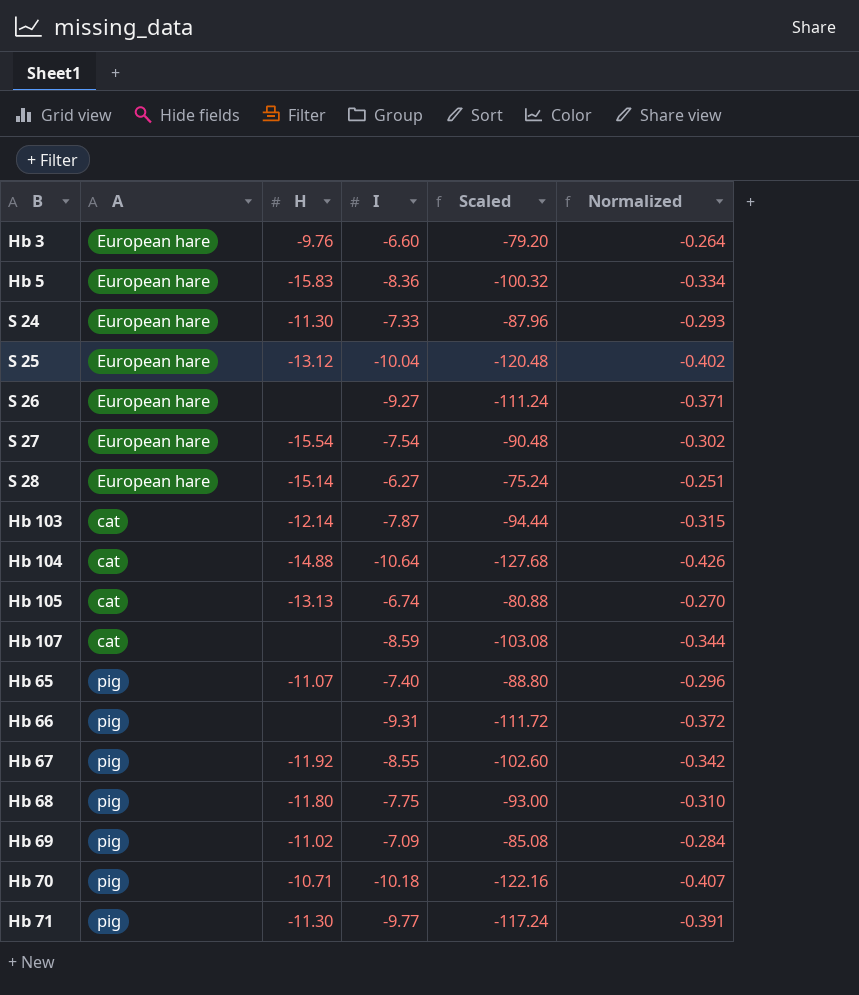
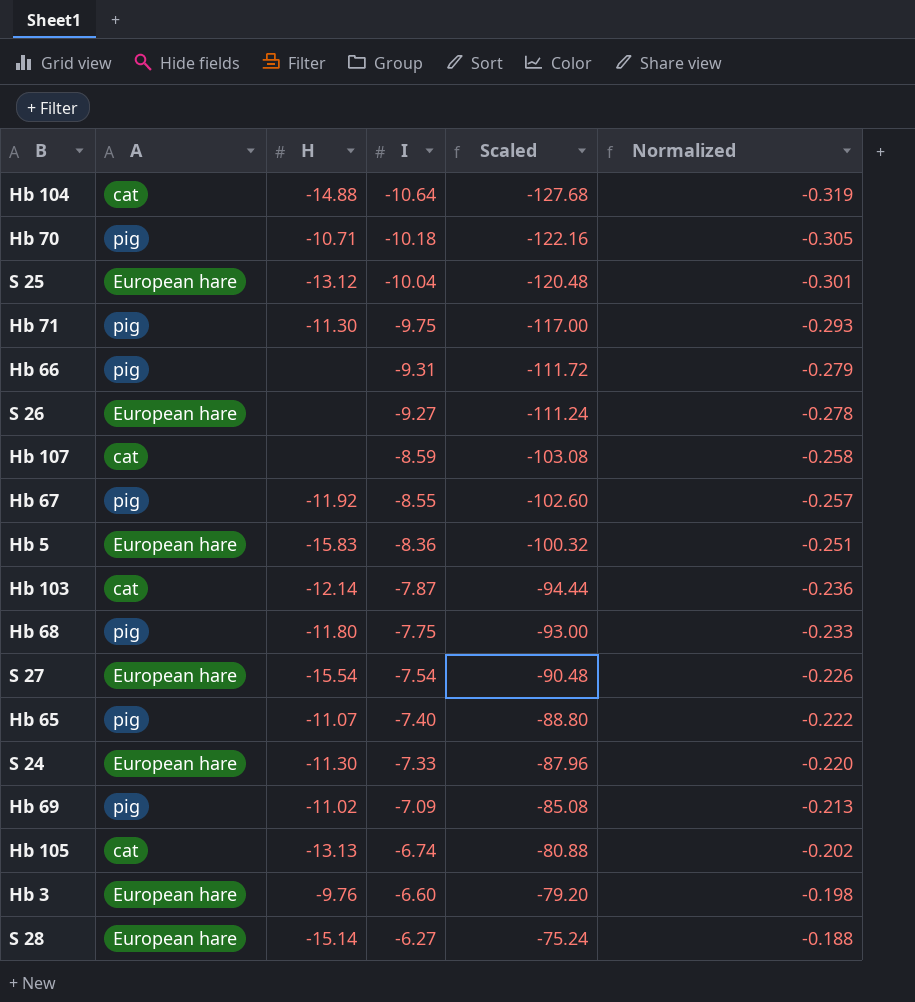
row order: none -> I ascending
column Normalized | formula: [I] * 0.04 -> [I] * 0.03
Hb 71 | I: -9.77 -> -9.75
Hb 71 | Scaled: -117.24 -> -117.00

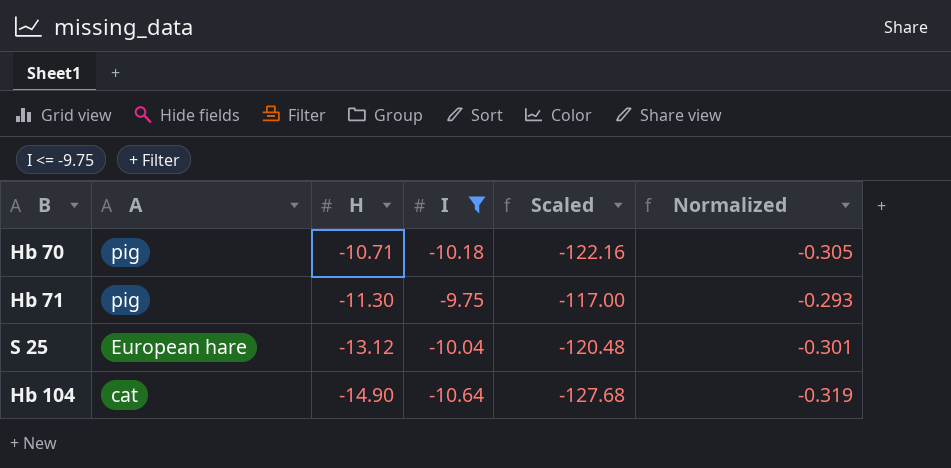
filter: none -> I <= -9.75
row order: I ascending -> A descending
Hb 104 | H: -14.88 -> -14.90

